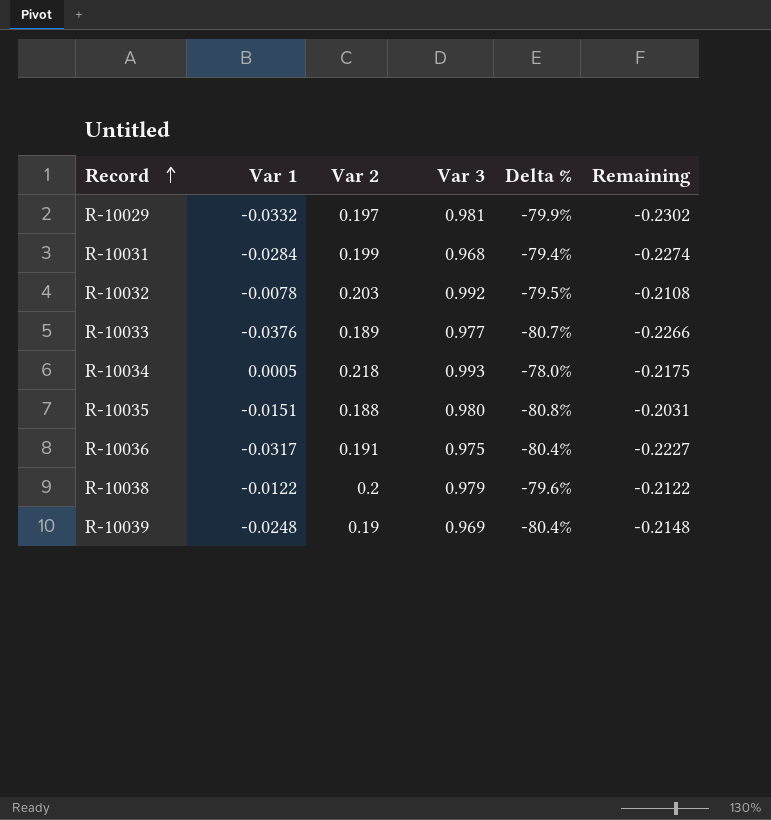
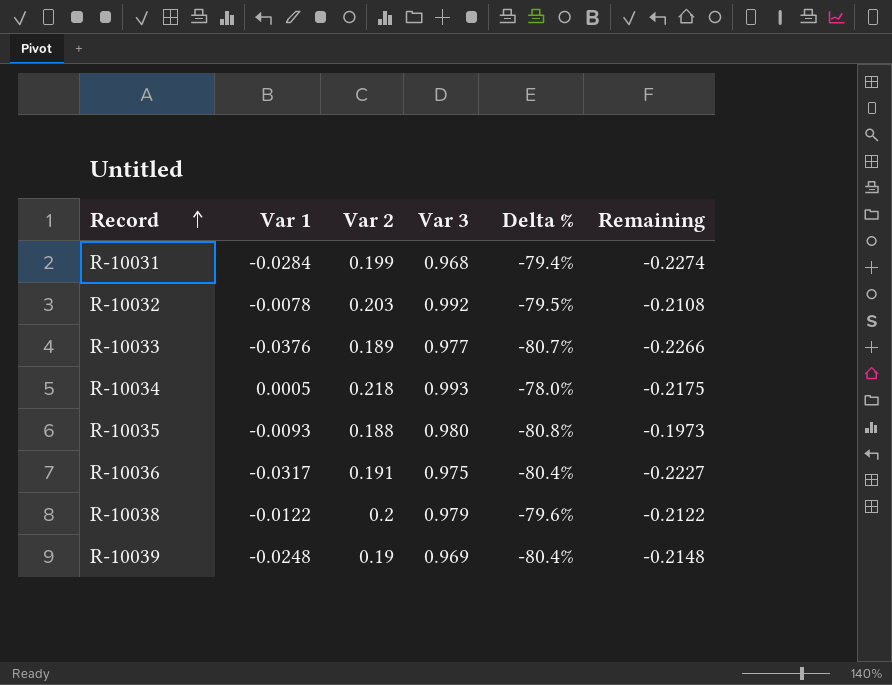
row R-10029: -0.0332 | 0.197 | 0.981 | -79.9% | -0.2302 -> none
R-10035 | Var 1: -0.0151 -> -0.0093
R-10035 | Remaining: -0.2031 -> -0.1973

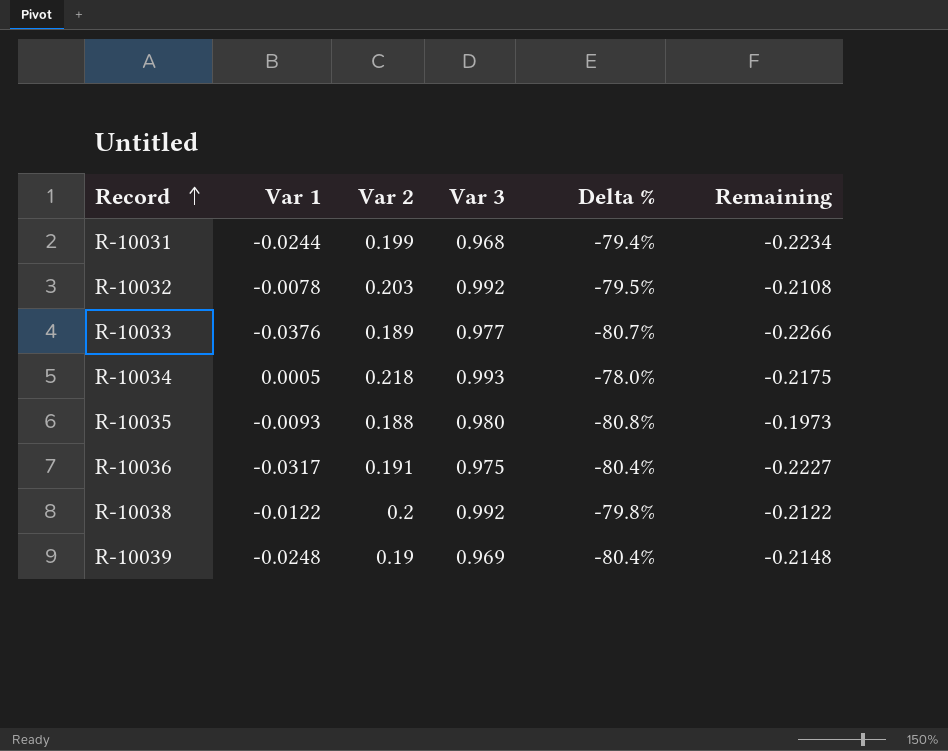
R-10031 | Var 1: -0.0284 -> -0.0244
R-10031 | Remaining: -0.2274 -> -0.2234
R-10038 | Var 3: 0.979 -> 0.992
R-10038 | Delta %: -79.6% -> -79.8%

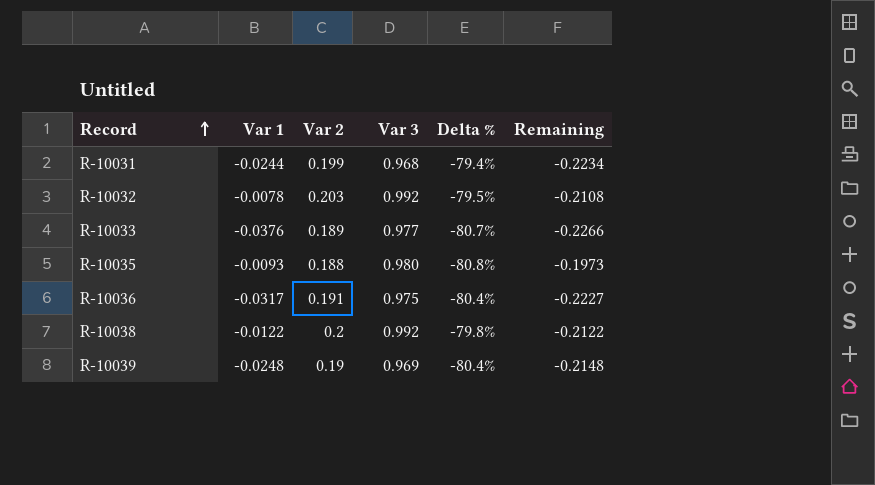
row R-10034: 0.0005 | 0.218 | 0.993 | -78.0% | -0.2175 -> none

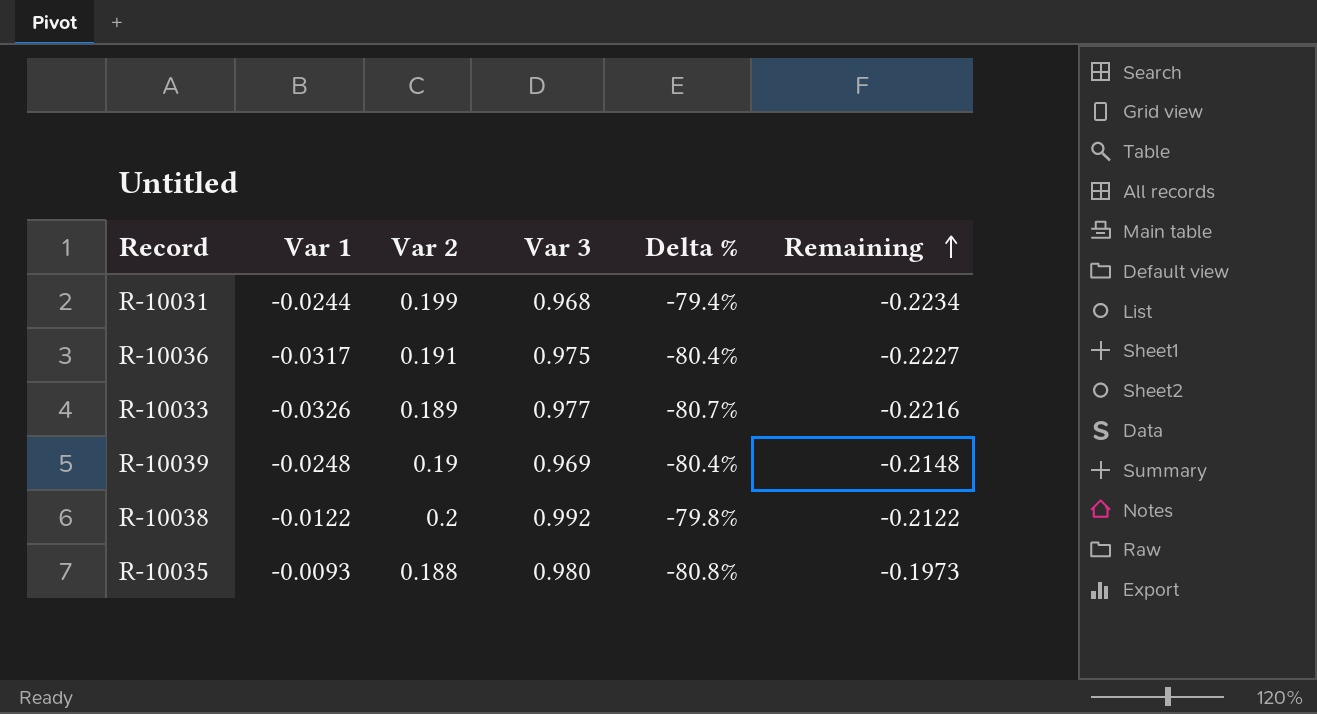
row order: Record ascending -> Remaining ascending
row R-10032: -0.0078 | 0.203 | 0.992 | -79.5% | -0.2108 -> none
R-10033 | Var 1: -0.0376 -> -0.0326
R-10033 | Remaining: -0.2266 -> -0.2216

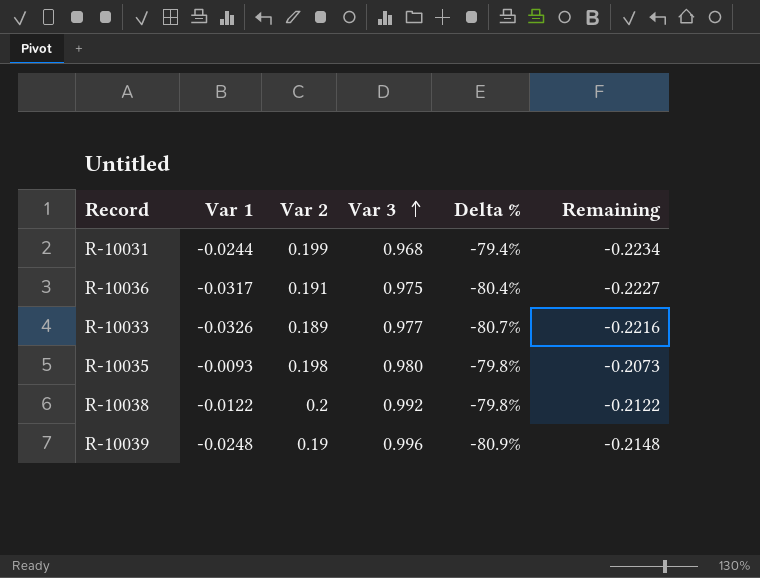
row order: Remaining ascending -> Var 3 ascending
R-10035 | Var 2: 0.188 -> 0.198
R-10035 | Delta %: -80.8% -> -79.8%
R-10035 | Remaining: -0.1973 -> -0.2073
R-10039 | Var 3: 0.969 -> 0.996
R-10039 | Delta %: -80.4% -> -80.9%

